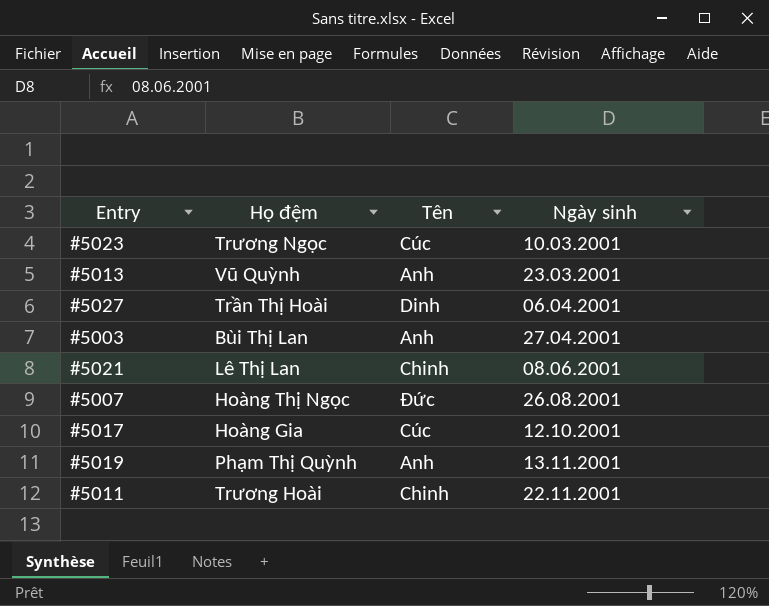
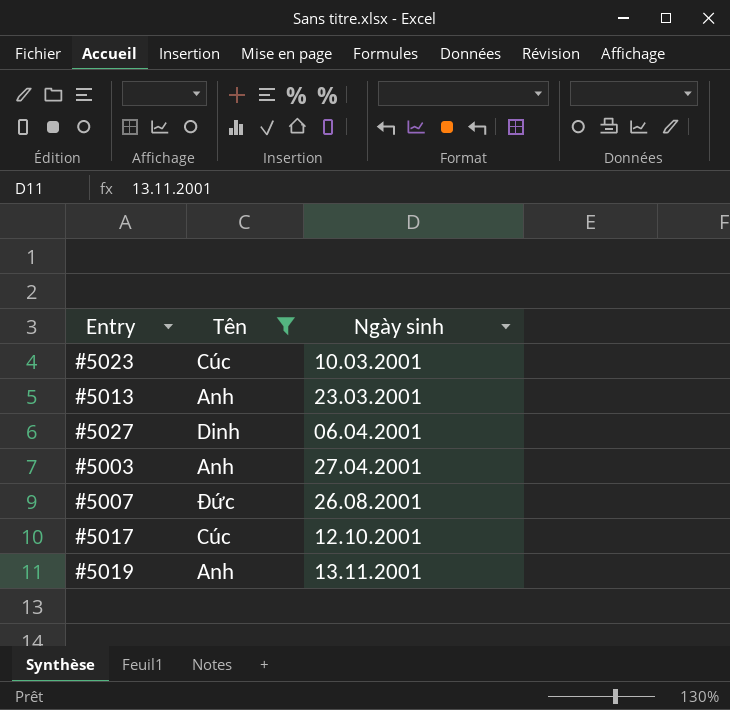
filter: none -> Tên != Chinh
column Họ đệm | position: 2 -> none

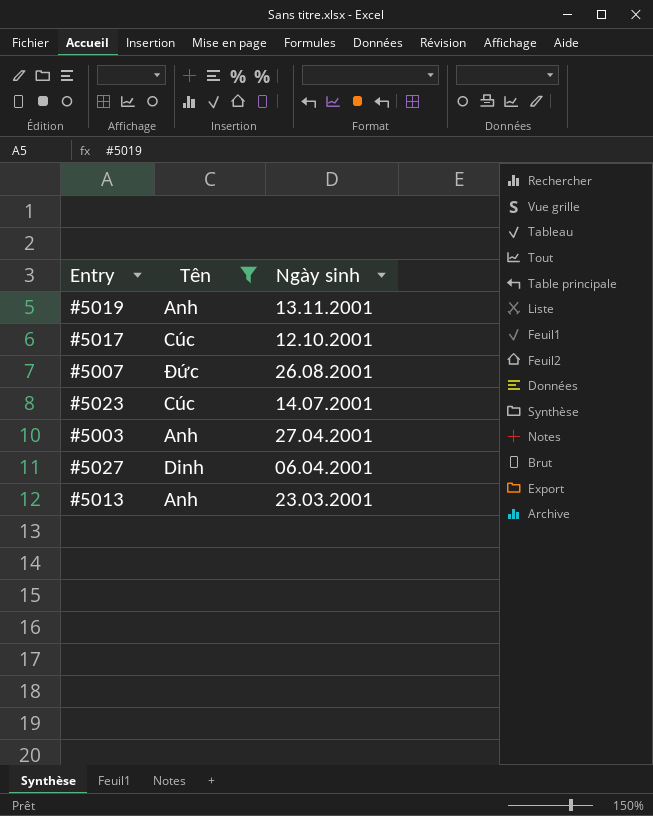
row order: Ngày sinh ascending -> Ngày sinh descending
#5023 | Ngày sinh: 10.03.2001 -> 14.07.2001

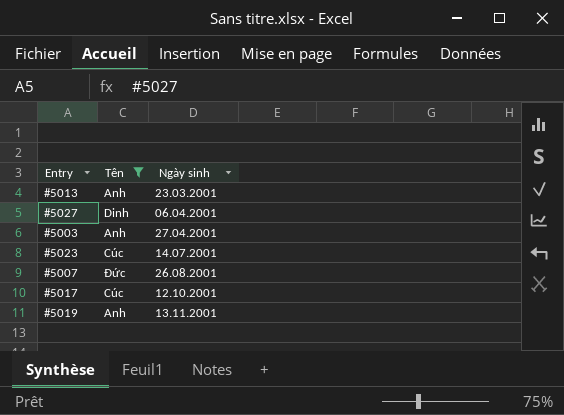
row order: Ngày sinh descending -> Ngày sinh ascending

